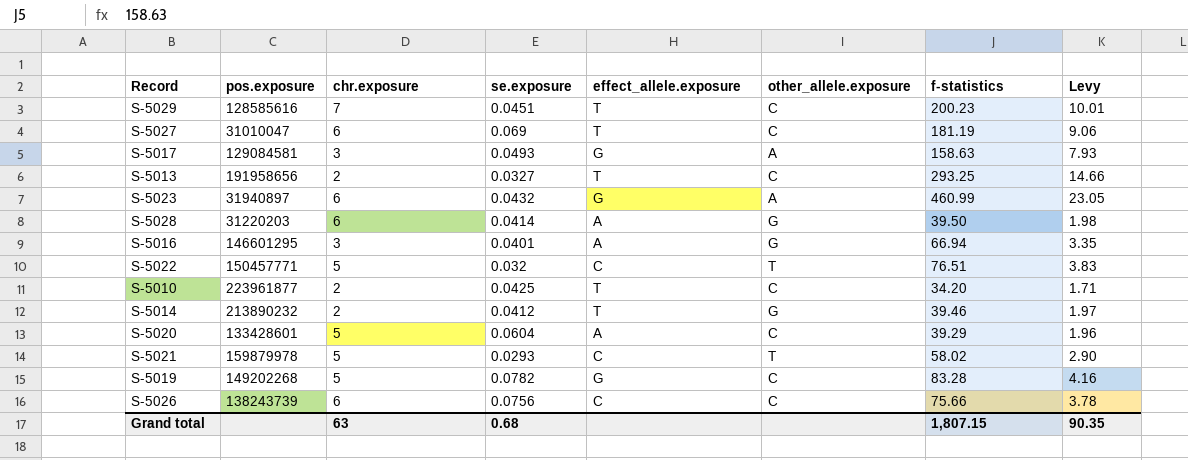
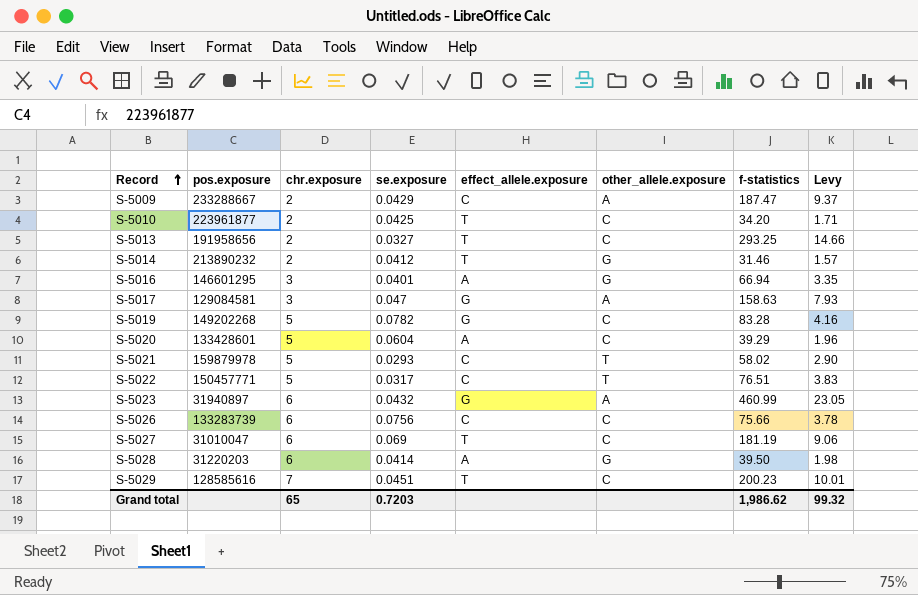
row order: none -> Record ascending
row S-5009: none -> 233288667 | 2 | 0.0429 | C | A | 187.47 | 9.37
S-5014 | f-statistics: 39.46 -> 31.46
S-5014 | Levy: 1.97 -> 1.57
S-5017 | se.exposure: 0.0493 -> 0.047
S-5022 | se.exposure: 0.032 -> 0.0317
S-5026 | pos.exposure: 138243739 -> 133283739
Grand total | chr.exposure: 63 -> 65
Grand total | se.exposure: 0.68 -> 0.7203
Grand total | f-statistics: 1,807.15 -> 1,986.62
Grand total | Levy: 90.35 -> 99.32

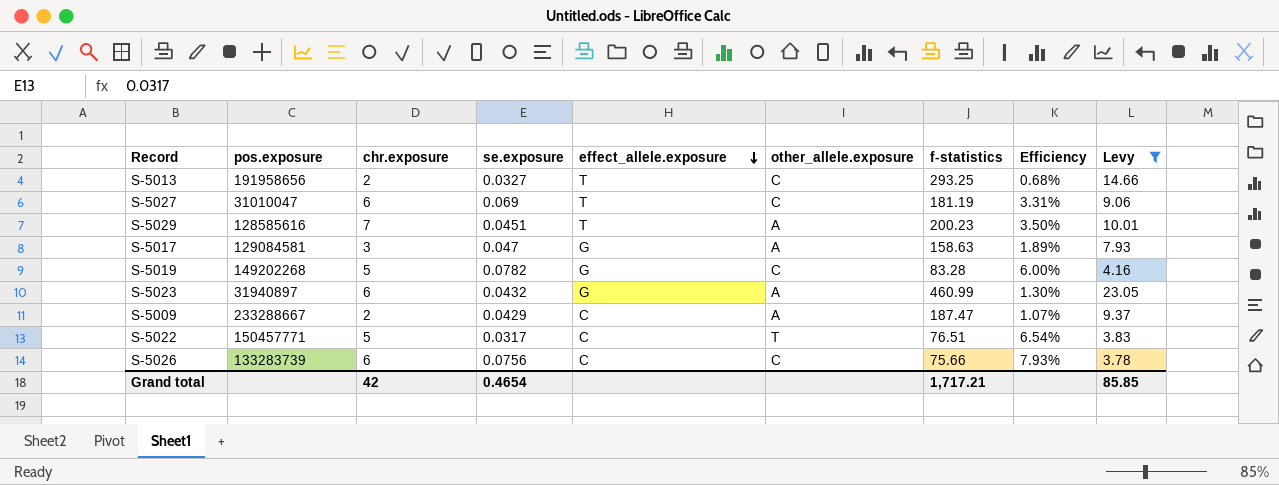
filter: none -> Levy >= 3.78
row order: Record ascending -> effect_allele.exposure descending
column Efficiency | formula: none -> [chr.exposure] / [f-statistics]
S-5029 | other_allele.exposure: C -> A
Grand total | chr.exposure: 65 -> 42
Grand total | se.exposure: 0.7203 -> 0.4654
Grand total | f-statistics: 1,986.62 -> 1,717.21
Grand total | Levy: 99.32 -> 85.85

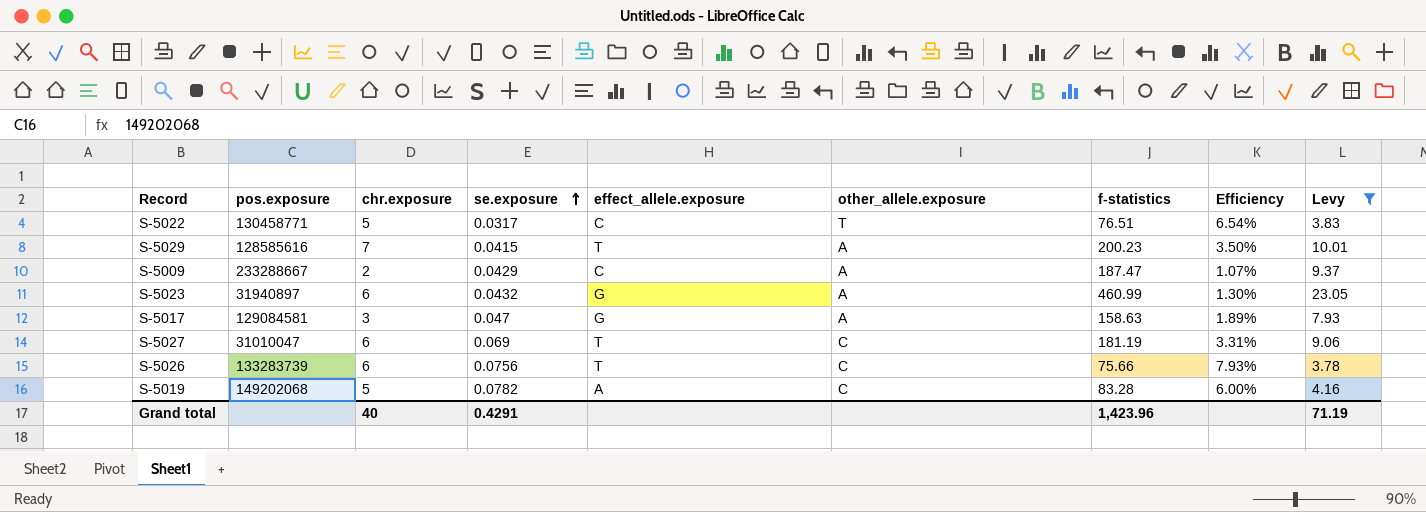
row order: effect_allele.exposure descending -> se.exposure ascending
row S-5013: 191958656 | 2 | 0.0327 | T | C | 293.25 | 0.68% | 14.66 -> none
S-5022 | pos.exposure: 150457771 -> 130458771
S-5029 | se.exposure: 0.0451 -> 0.0415
S-5026 | effect_allele.exposure: C -> T
S-5019 | pos.exposure: 149202268 -> 149202068
S-5019 | effect_allele.exposure: G -> A
Grand total | chr.exposure: 42 -> 40
Grand total | se.exposure: 0.4654 -> 0.4291
Grand total | f-statistics: 1,717.21 -> 1,423.96
Grand total | Levy: 85.85 -> 71.19

